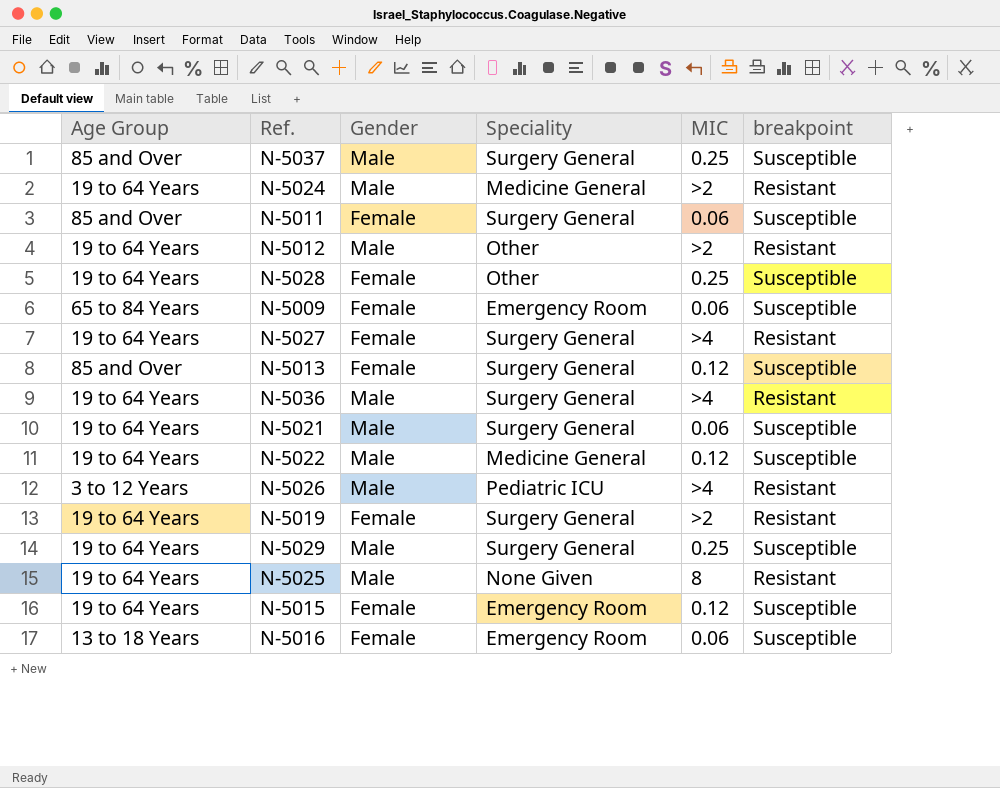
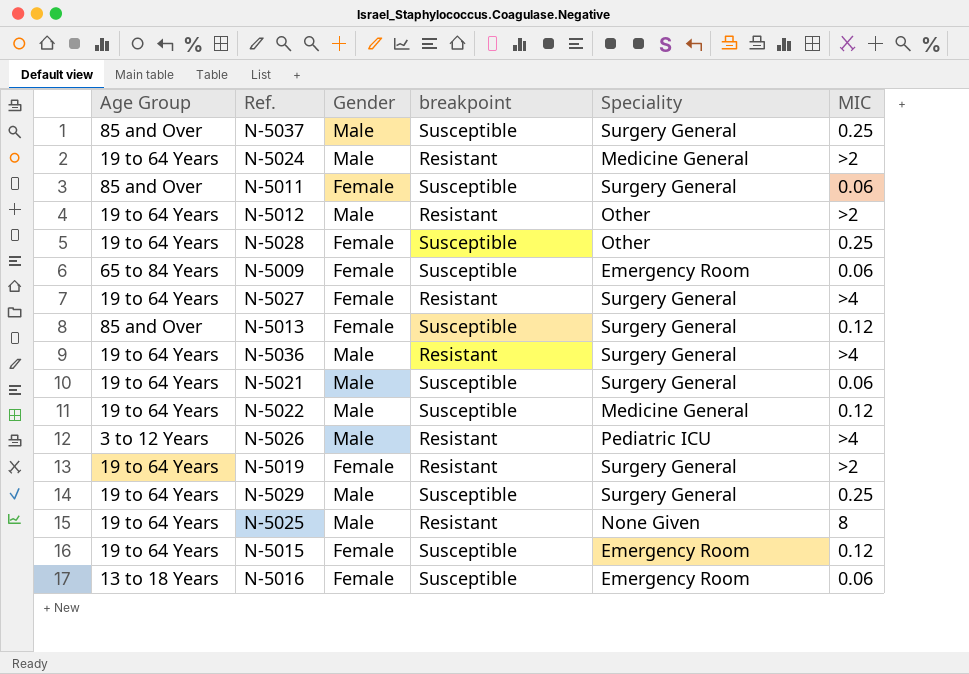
column breakpoint | position: 6 -> 4

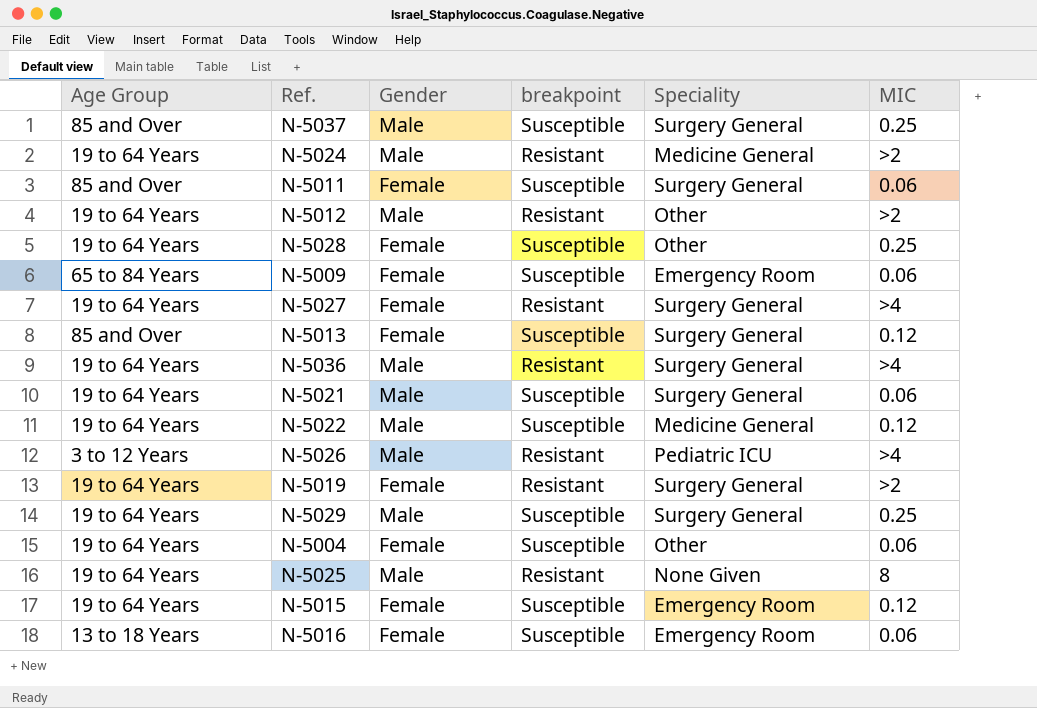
row N-5004: none -> 19 to 64 Years | Female | Susceptible | Other | 0.06

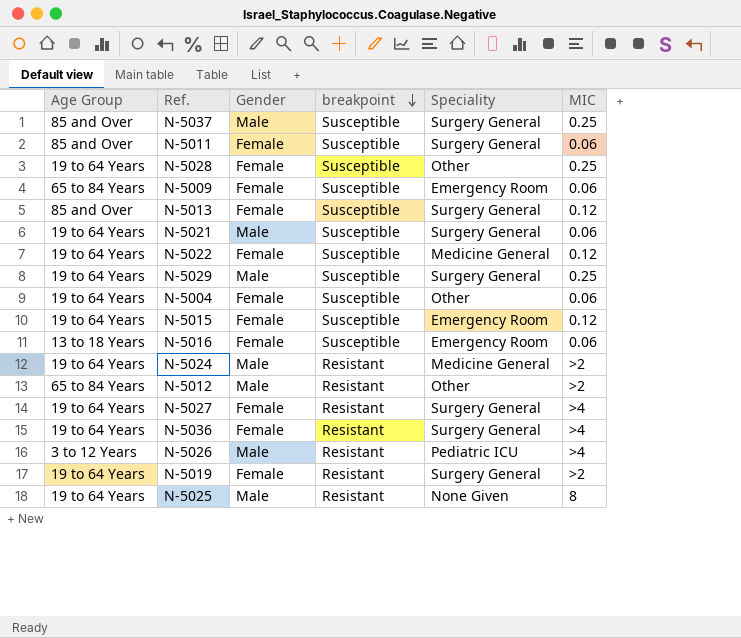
row order: none -> breakpoint descending
N-5022 | Gender: Male -> Female
N-5012 | Age Group: 19 to 64 Years -> 65 to 84 Years
N-5036 | Gender: Male -> Female

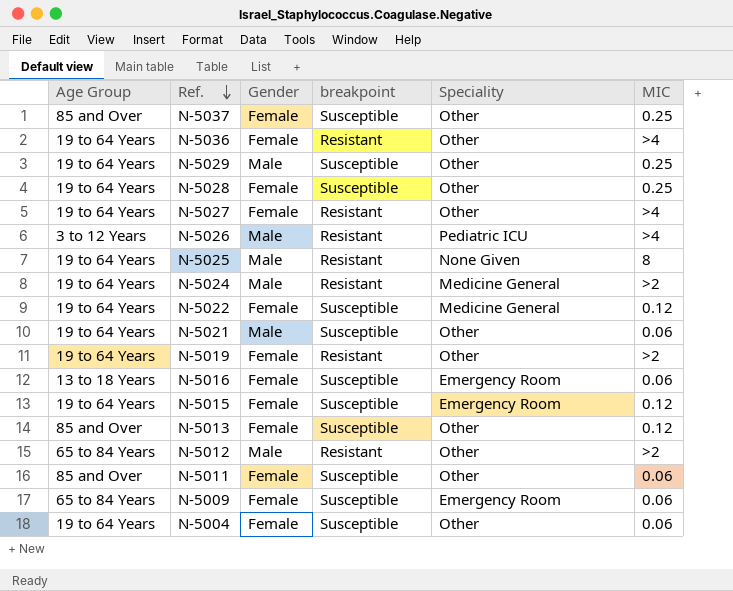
row order: breakpoint descending -> Ref. descending
N-5037 | Gender: Male -> Female
N-5037 | Speciality: Surgery General -> Other
N-5036 | Speciality: Surgery General -> Other
N-5029 | Speciality: Surgery General -> Other
N-5027 | Speciality: Surgery General -> Other
N-5021 | Speciality: Surgery General -> Other
N-5019 | Speciality: Surgery General -> Other
N-5013 | Speciality: Surgery General -> Other
N-5011 | Speciality: Surgery General -> Other

